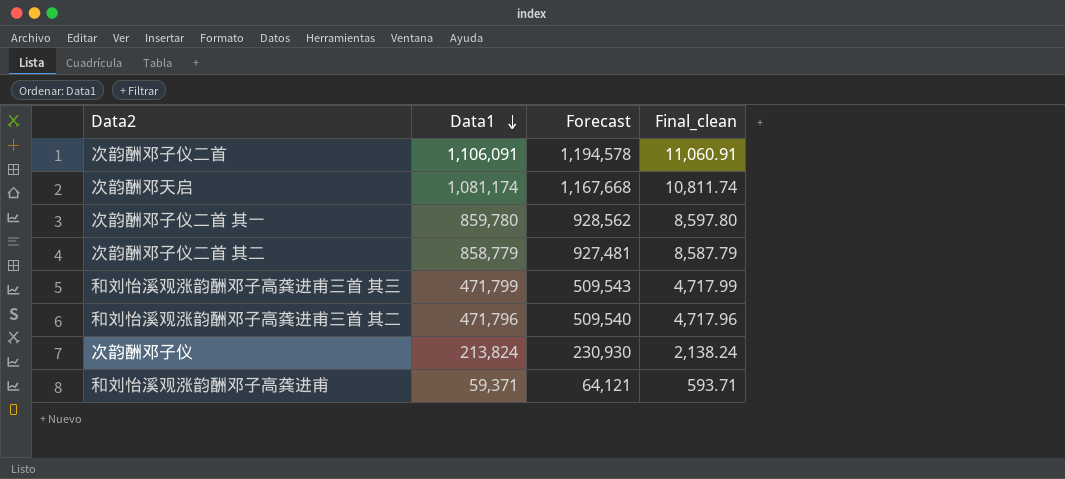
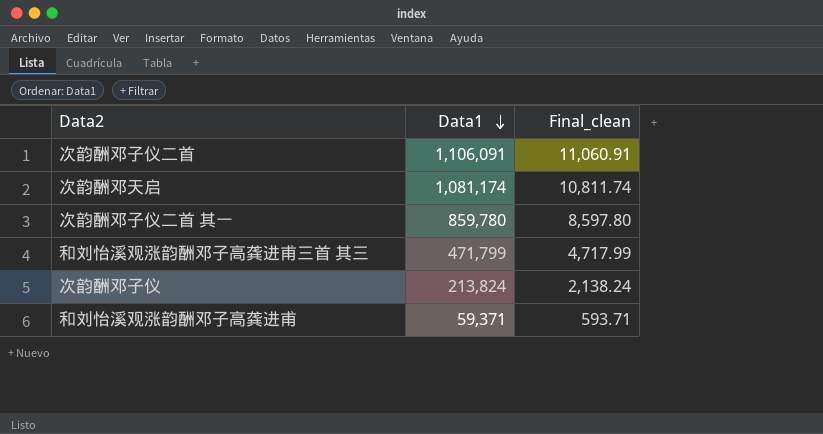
column Forecast | formula: [Data1] * 1.08 -> none
row 次韵酬邓子仪二首 其二: 858,779 | 927,481 | 8,587.79 -> none
row 和刘怡溪观涨韵酬邓子高龚进甫三首 其二: 471,796 | 509,540 | 4,717.96 -> none

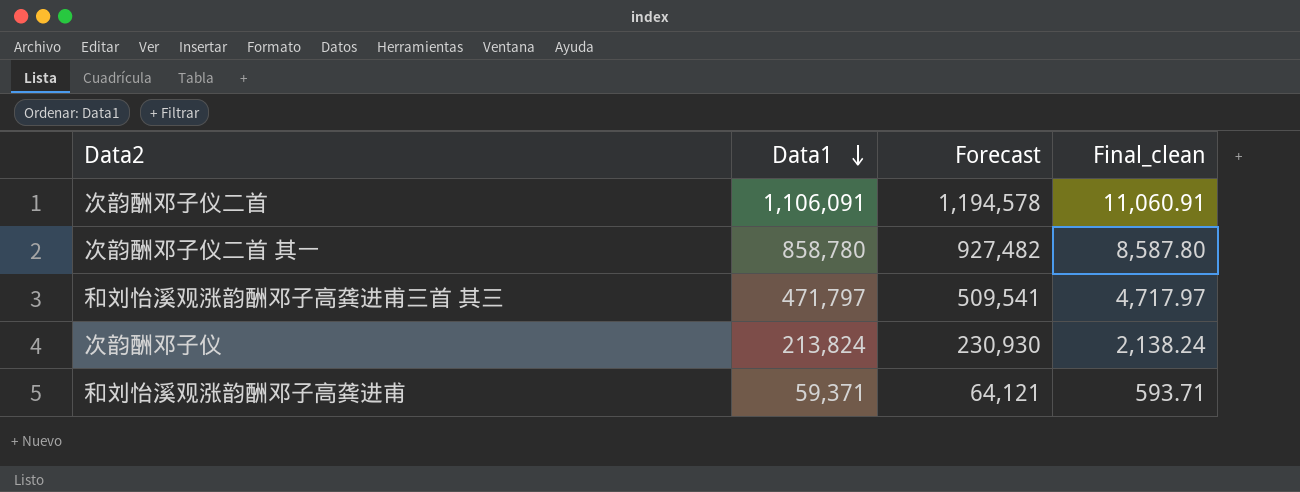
column Forecast | formula: none -> [Data1] * 1.08
row 次韵酬邓天启: 1,081,174 | 10,811.74 -> none
次韵酬邓子仪二首 其一 | Data1: 859,780 -> 858,780
次韵酬邓子仪二首 其一 | Final_clean: 8,597.80 -> 8,587.80
和刘怡溪观涨韵酬邓子高龚进甫三首 其三 | Data1: 471,799 -> 471,797
和刘怡溪观涨韵酬邓子高龚进甫三首 其三 | Final_clean: 4,717.99 -> 4,717.97

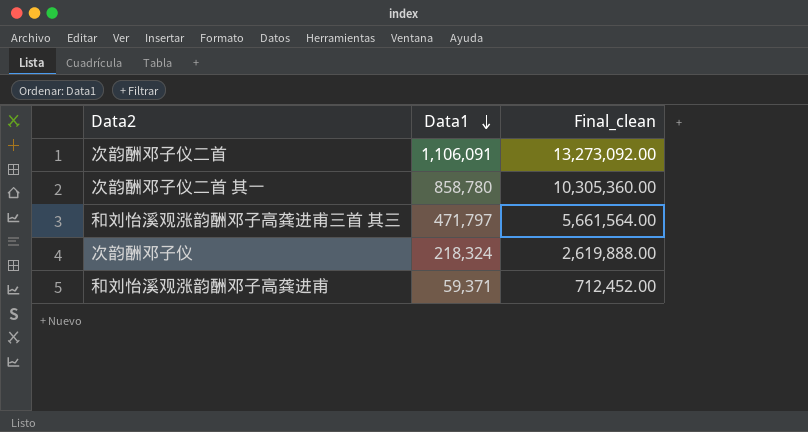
column Forecast | formula: [Data1] * 1.08 -> none
column Final_clean | formula: [Data1] * 0.01 -> [Data1] * 12
次韵酬邓子仪 | Data1: 213,824 -> 218,324

